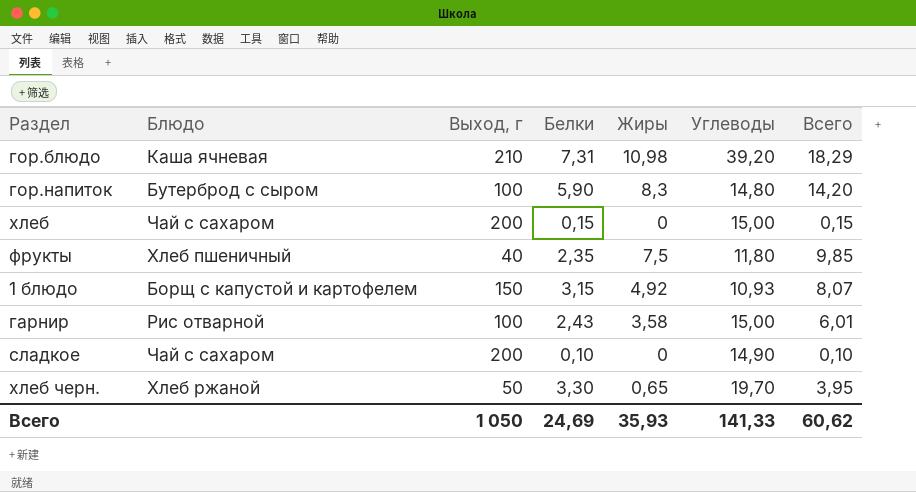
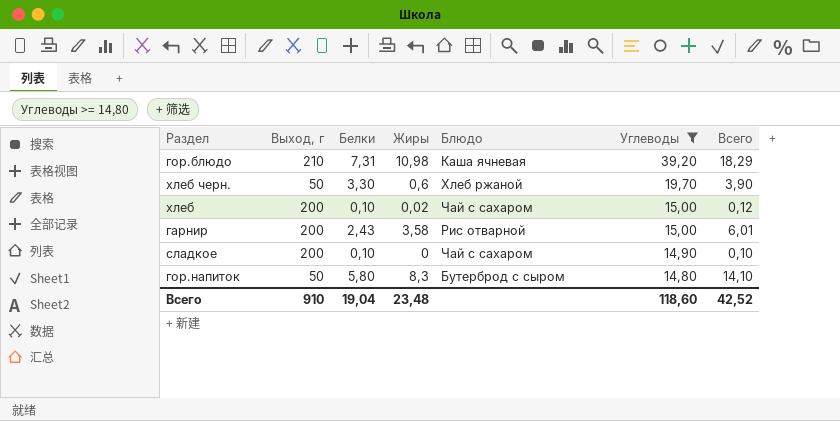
filter: none -> Углеводы >= 14,80
row order: none -> Углеводы descending
column Блюдо | position: 2 -> 5
хлеб черн. | Жиры: 0,65 -> 0,6
хлеб черн. | Всего: 3,95 -> 3,90
хлеб | Белки: 0,15 -> 0,10
хлеб | Жиры: 0 -> 0,02
хлеб | Всего: 0,15 -> 0,12
гарнир | Выход, г: 100 -> 200
гор.напиток | Выход, г: 100 -> 50
гор.напиток | Белки: 5,90 -> 5,80
гор.напиток | Всего: 14,20 -> 14,10
Всего | Выход, г: 1 050 -> 910
Всего | Белки: 24,69 -> 19,04
Всего | Жиры: 35,93 -> 23,48
Всего | Углеводы: 141,33 -> 118,60
Всего | Всего: 60,62 -> 42,52

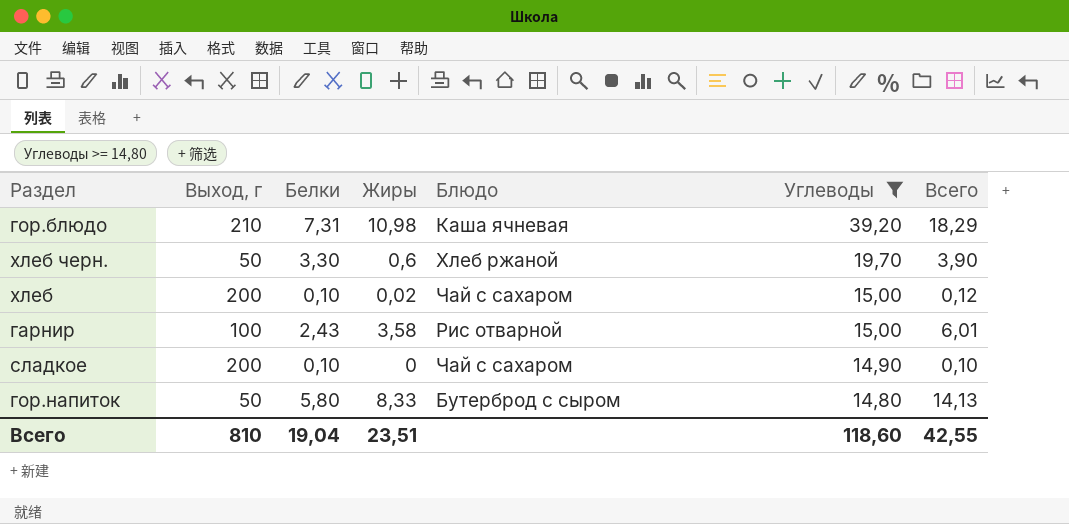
гарнир | Выход, г: 200 -> 100
гор.напиток | Жиры: 8,3 -> 8,33
гор.напиток | Всего: 14,10 -> 14,13
Всего | Выход, г: 910 -> 810
Всего | Жиры: 23,48 -> 23,51
Всего | Всего: 42,52 -> 42,55

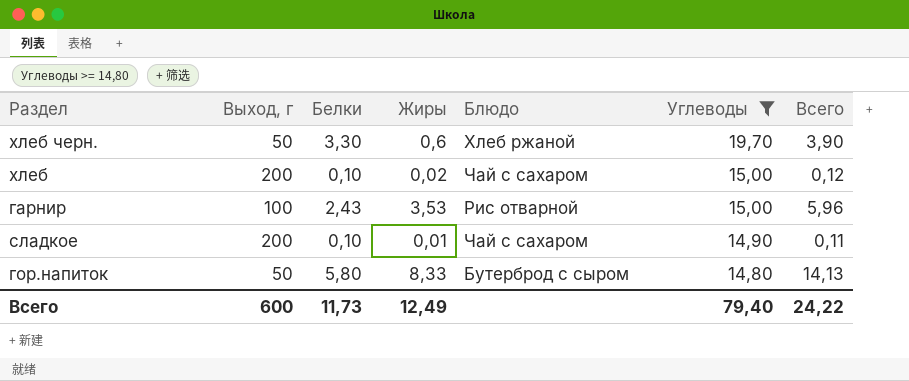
row гор.блюдо: 210 | 7,31 | 10,98 | Каша ячневая | 39,20 | 18,29 -> none
гарнир | Жиры: 3,58 -> 3,53
гарнир | Всего: 6,01 -> 5,96
сладкое | Жиры: 0 -> 0,01
сладкое | Всего: 0,10 -> 0,11
Всего | Выход, г: 810 -> 600
Всего | Белки: 19,04 -> 11,73
Всего | Жиры: 23,51 -> 12,49
Всего | Углеводы: 118,60 -> 79,40
Всего | Всего: 42,55 -> 24,22

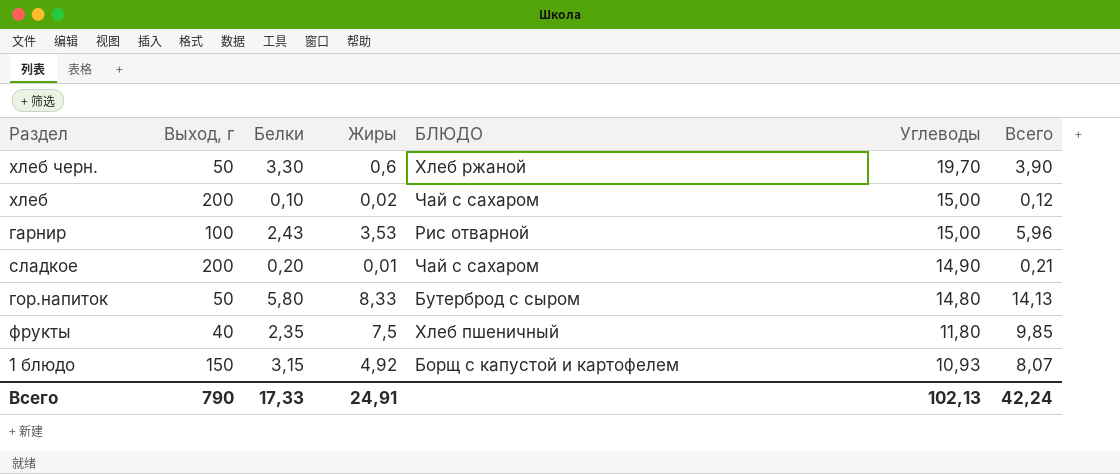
filter: Углеводы >= 14,80 -> none
column name: Блюдо -> БЛЮДО
сладкое | Белки: 0,10 -> 0,20
сладкое | Всего: 0,11 -> 0,21
Всего | Выход, г: 600 -> 790
Всего | Белки: 11,73 -> 17,33
Всего | Жиры: 12,49 -> 24,91
Всего | Углеводы: 79,40 -> 102,13
Всего | Всего: 24,22 -> 42,24

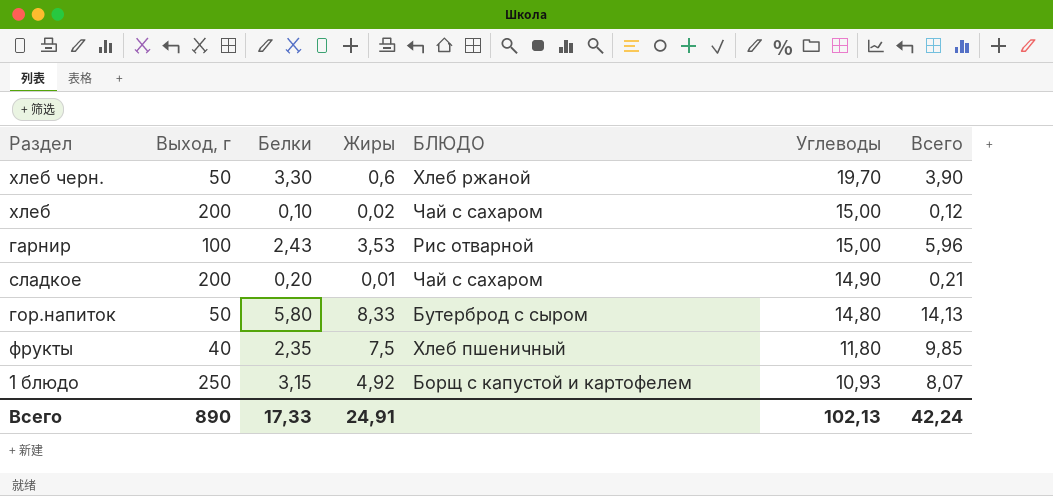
1 блюдо | Выход, г: 150 -> 250
Всего | Выход, г: 790 -> 890

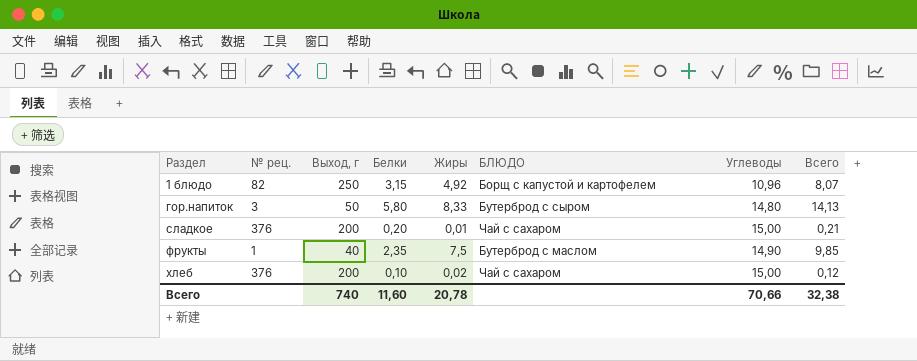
row order: Углеводы descending -> Раздел ascending
column № рец. | position: none -> 2
row хлеб черн.: 50 | 3,30 | 0,6 | Хлеб ржаной | 19,70 | 3,90 -> none
row гарнир: 100 | 2,43 | 3,53 | Рис отварной | 15,00 | 5,96 -> none
1 блюдо | Углеводы: 10,93 -> 10,96
сладкое | Углеводы: 14,90 -> 15,00
фрукты | БЛЮДО: Хлеб пшеничный -> Бутерброд с маслом
фрукты | Углеводы: 11,80 -> 14,90
Всего | Выход, г: 890 -> 740
Всего | Белки: 17,33 -> 11,60
Всего | Жиры: 24,91 -> 20,78
Всего | Углеводы: 102,13 -> 70,66
Всего | Всего: 42,24 -> 32,38

